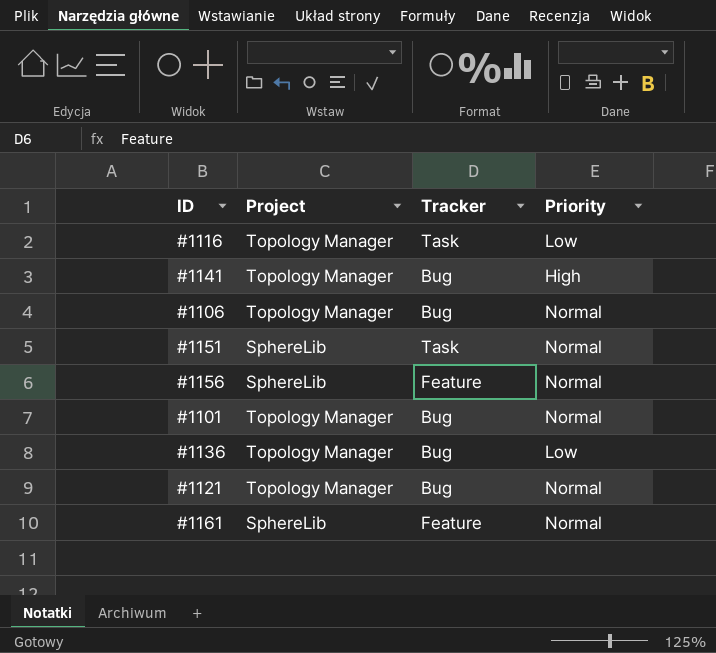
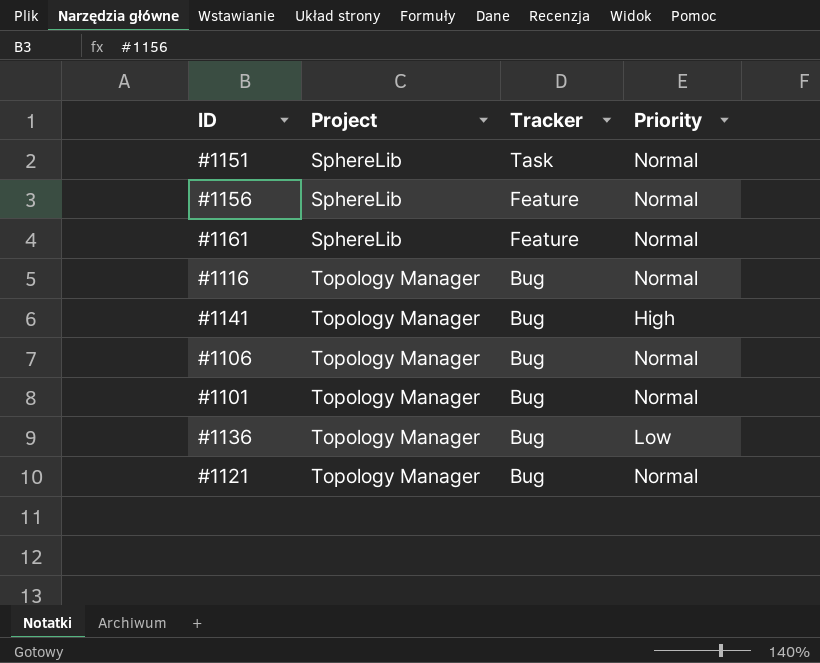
row order: none -> Project ascending
#1116 | Tracker: Task -> Bug
#1116 | Priority: Low -> Normal

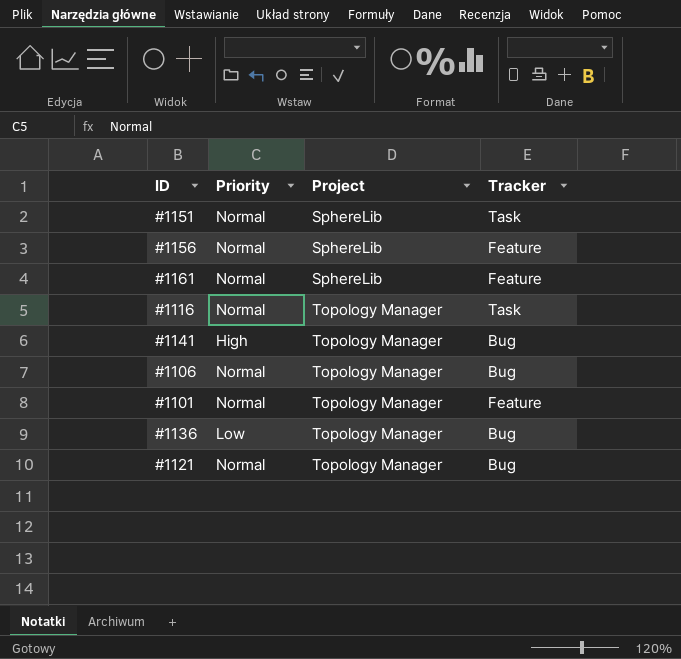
column Priority | position: 4 -> 2
#1116 | Tracker: Bug -> Task
#1101 | Tracker: Bug -> Feature

